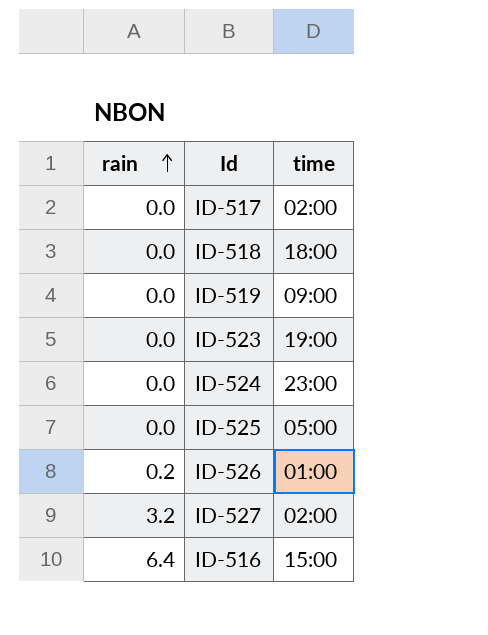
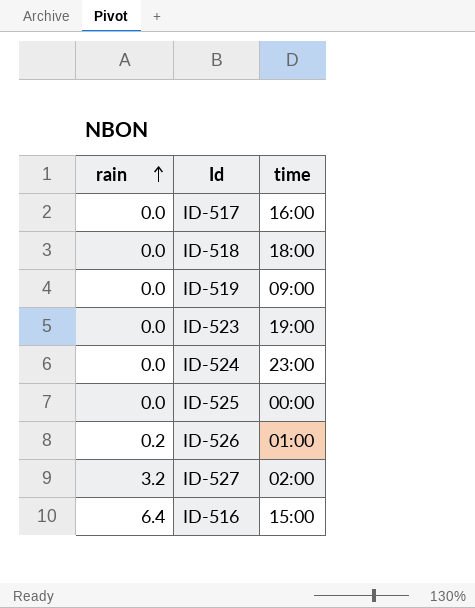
ID-517 | time: 02:00 -> 16:00
ID-525 | time: 05:00 -> 00:00

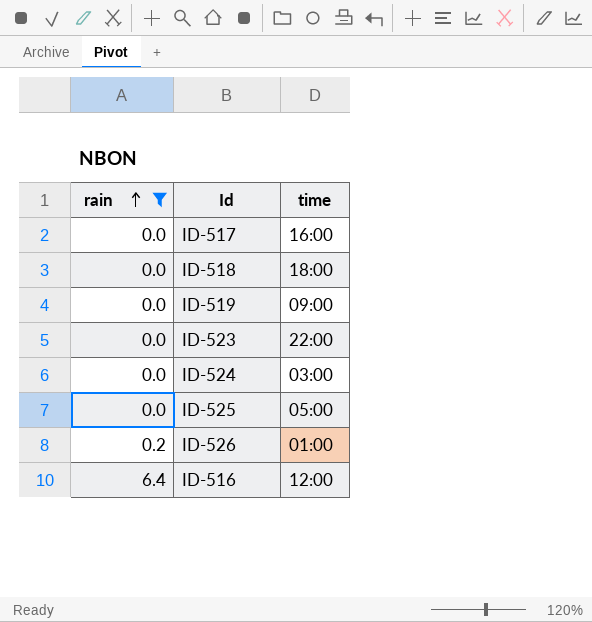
filter: none -> rain != 3.2
ID-523 | time: 19:00 -> 22:00
ID-524 | time: 23:00 -> 03:00
ID-525 | time: 00:00 -> 05:00
ID-516 | time: 15:00 -> 12:00

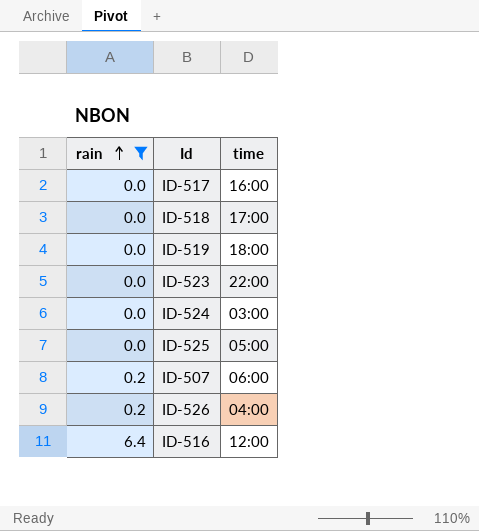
ID-518 | time: 18:00 -> 17:00
ID-519 | time: 09:00 -> 18:00
row ID-507: none -> 0.2 | 06:00
ID-526 | time: 01:00 -> 04:00

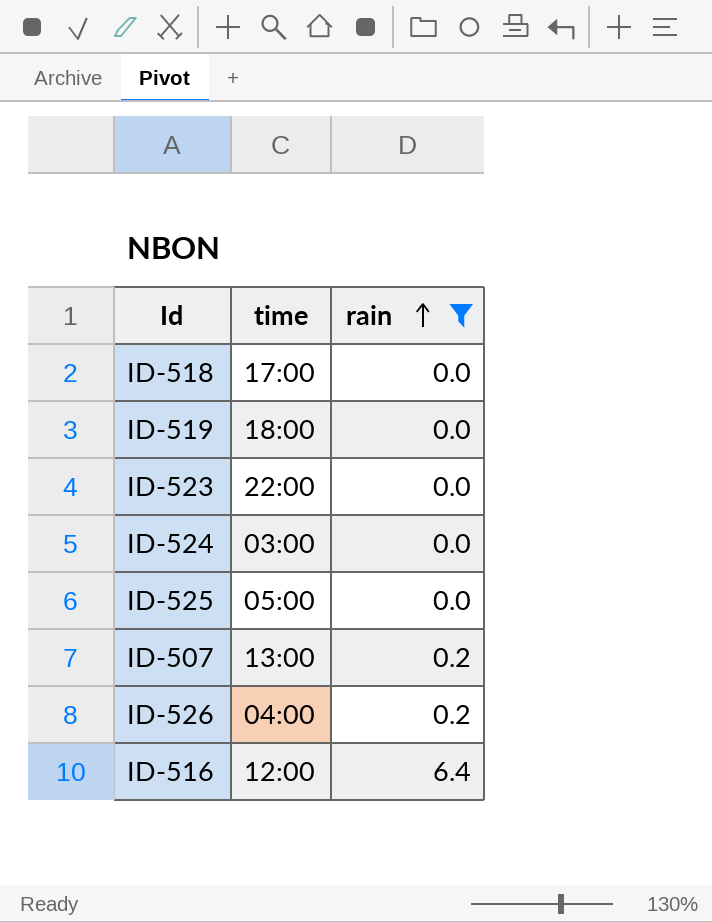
column rain | position: 1 -> 3
row ID-517: 0.0 | 16:00 -> none
ID-507 | time: 06:00 -> 13:00

